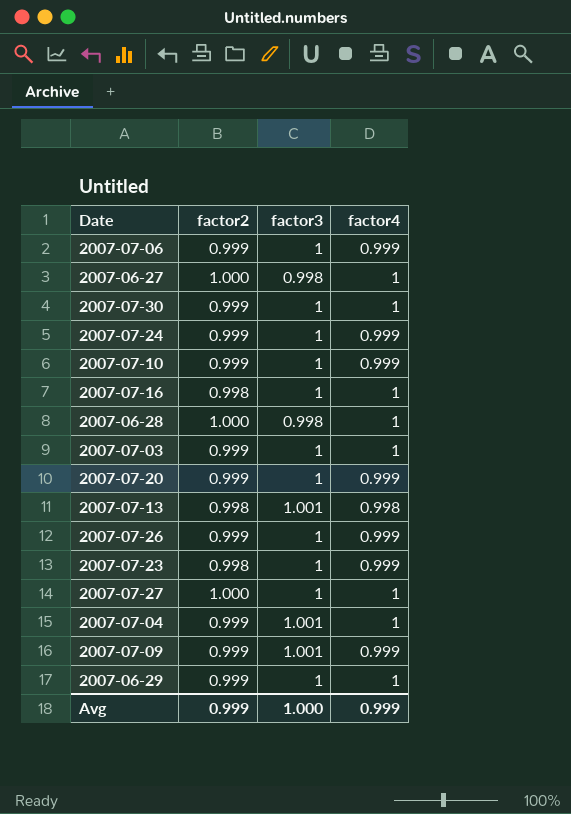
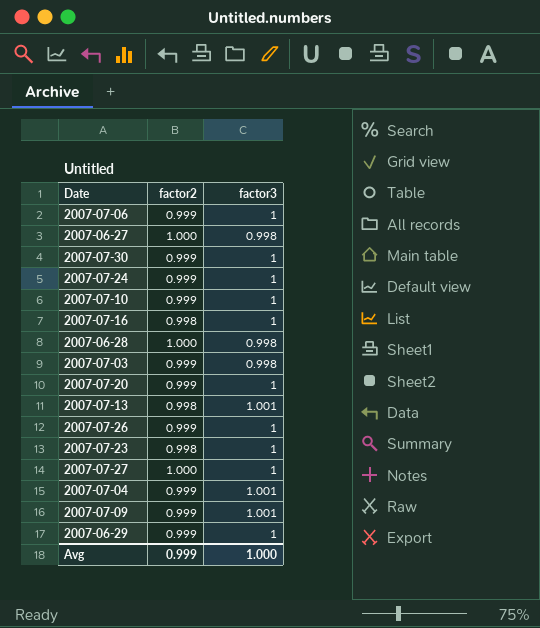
column factor4 | position: 4 -> none
2007-07-03 | factor3: 1 -> 0.998

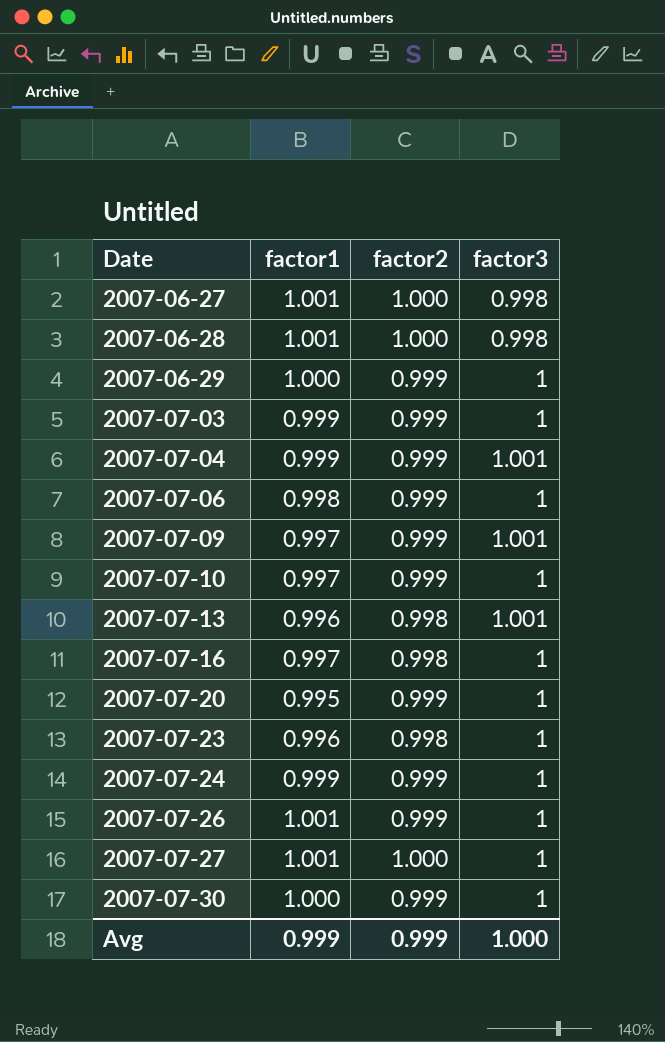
row order: none -> Date ascending
column factor1 | position: none -> 2
2007-07-03 | factor3: 0.998 -> 1

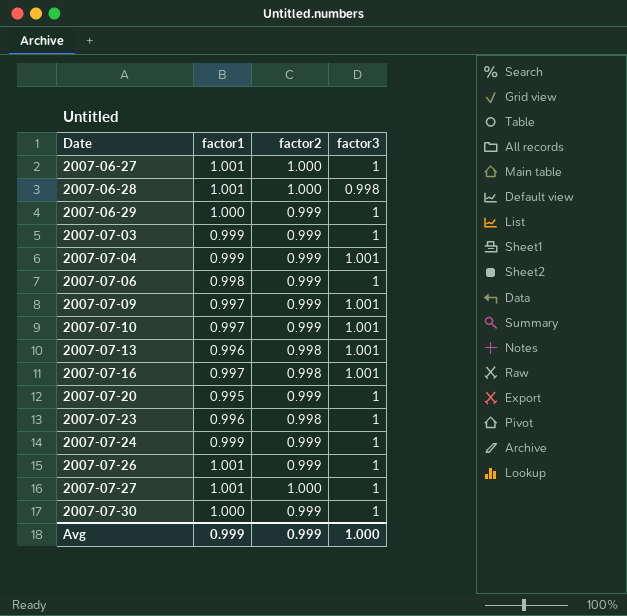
2007-06-27 | factor3: 0.998 -> 1
2007-07-10 | factor3: 1 -> 1.001
2007-07-16 | factor3: 1 -> 1.001

